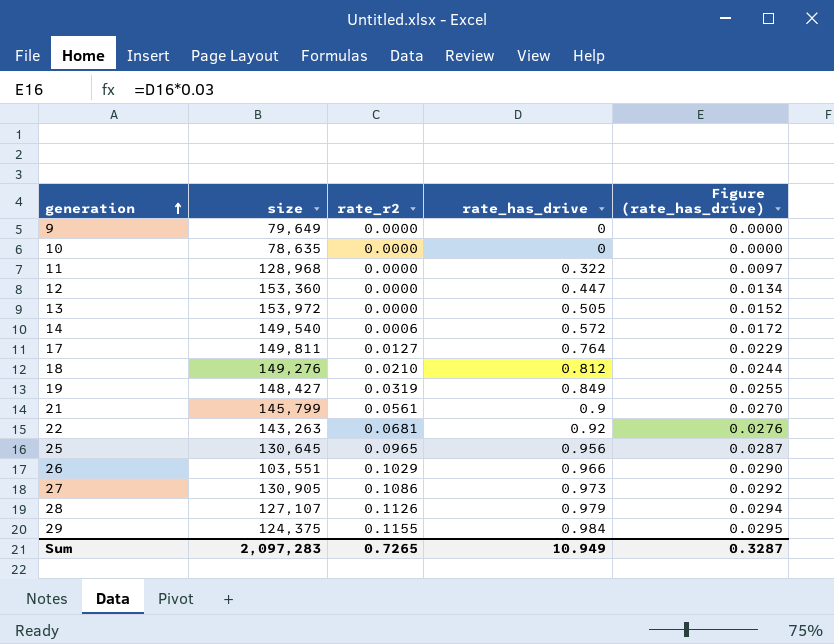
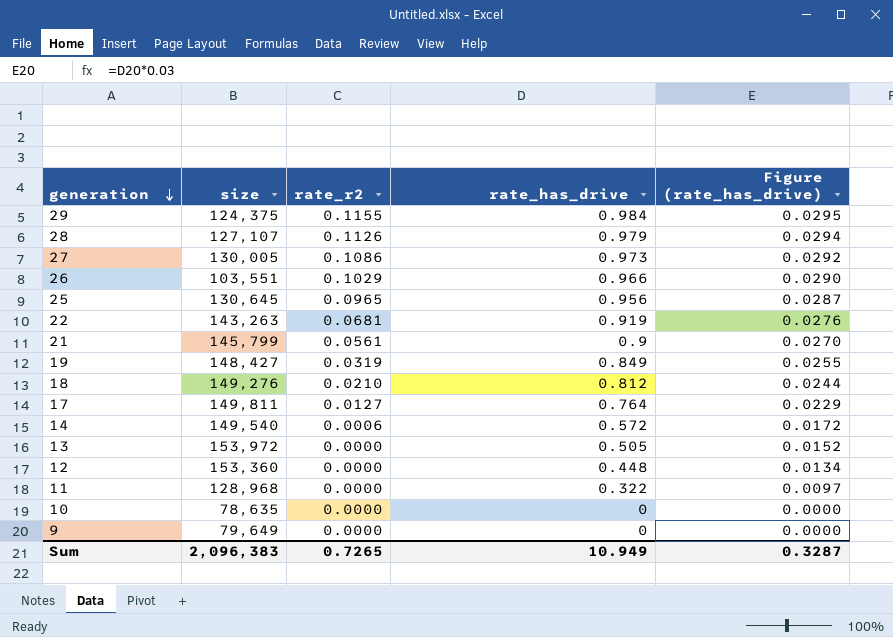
row order: generation ascending -> generation descending
27 | size: 130,905 -> 130,005
22 | rate_has_drive: 0.92 -> 0.919
12 | rate_has_drive: 0.447 -> 0.448
Sum | size: 2,097,283 -> 2,096,383

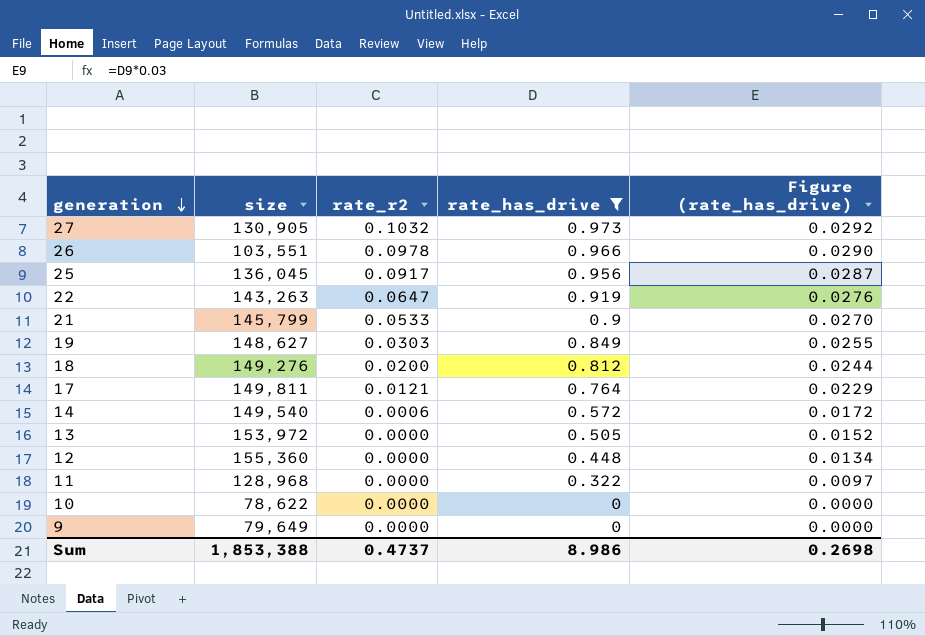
filter: none -> rate_has_drive <= 0.973
27 | size: 130,005 -> 130,905
27 | rate_r2: 0.1086 -> 0.1032
26 | rate_r2: 0.1029 -> 0.0978
25 | size: 130,645 -> 136,045
25 | rate_r2: 0.0965 -> 0.0917
22 | rate_r2: 0.0681 -> 0.0647
21 | rate_r2: 0.0561 -> 0.0533
19 | size: 148,427 -> 148,627
19 | rate_r2: 0.0319 -> 0.0303
18 | rate_r2: 0.0210 -> 0.0200
17 | rate_r2: 0.0127 -> 0.0121
12 | size: 153,360 -> 155,360
10 | size: 78,635 -> 78,622
Sum | size: 2,096,383 -> 1,853,388
Sum | rate_r2: 0.7265 -> 0.4737
Sum | rate_has_drive: 10.949 -> 8.986
Sum | Figure (rate_has_drive): 0.3287 -> 0.2698

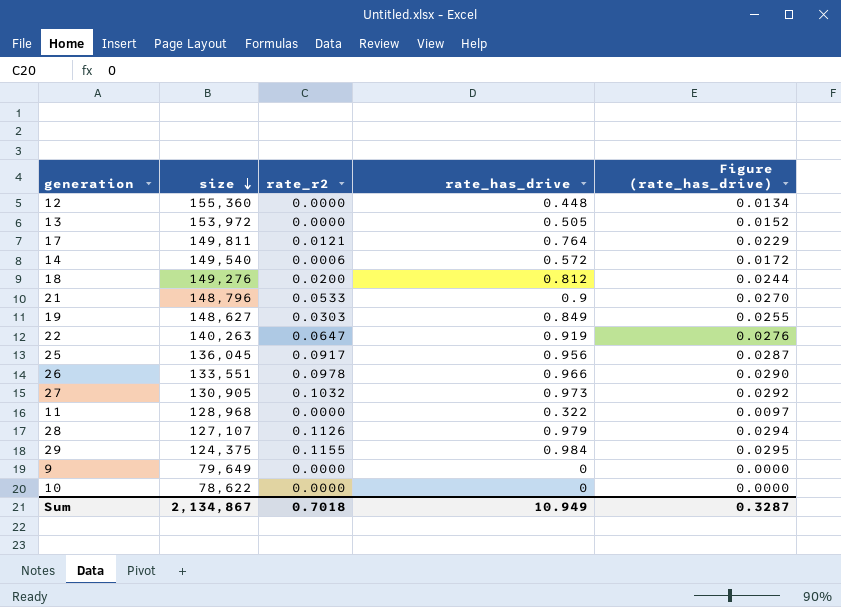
filter: rate_has_drive <= 0.973 -> none
row order: generation descending -> size descending
21 | size: 145,799 -> 148,796
22 | size: 143,263 -> 140,263
26 | size: 103,551 -> 133,551
Sum | size: 1,853,388 -> 2,134,867
Sum | rate_r2: 0.4737 -> 0.7018
Sum | rate_has_drive: 8.986 -> 10.949
Sum | Figure (rate_has_drive): 0.2698 -> 0.3287

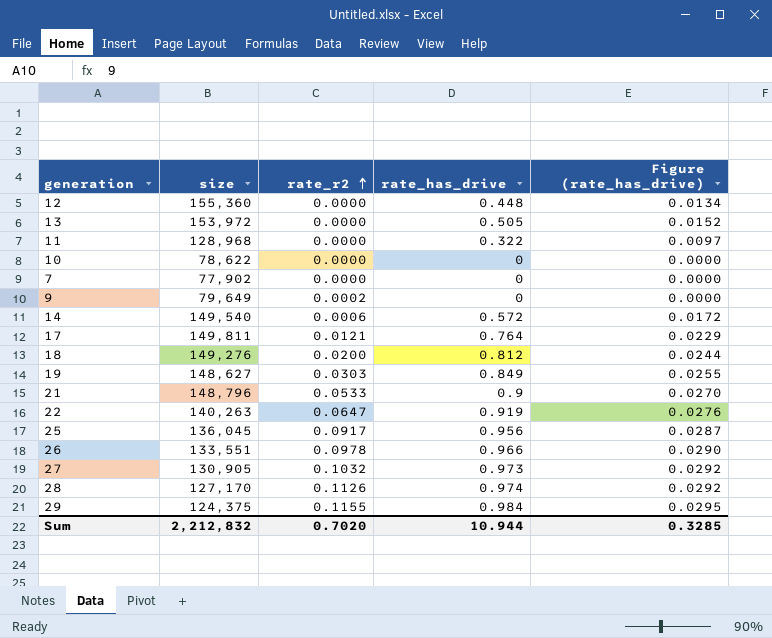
row order: size descending -> rate_r2 ascending
row 7: none -> 77,902 | 0.0000 | 0 | 0.0000
9 | rate_r2: 0.0000 -> 0.0002
28 | size: 127,107 -> 127,170
28 | rate_has_drive: 0.979 -> 0.974
28 | Figure (rate_has_drive): 0.0294 -> 0.0292
Sum | size: 2,134,867 -> 2,212,832
Sum | rate_r2: 0.7018 -> 0.7020
Sum | rate_has_drive: 10.949 -> 10.944
Sum | Figure (rate_has_drive): 0.3287 -> 0.3285

